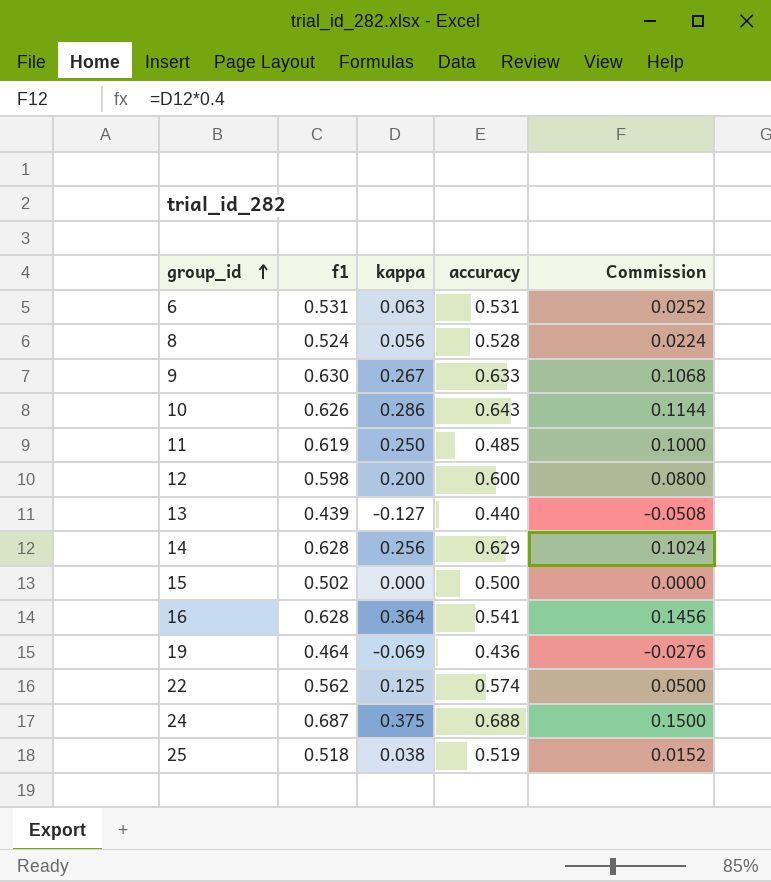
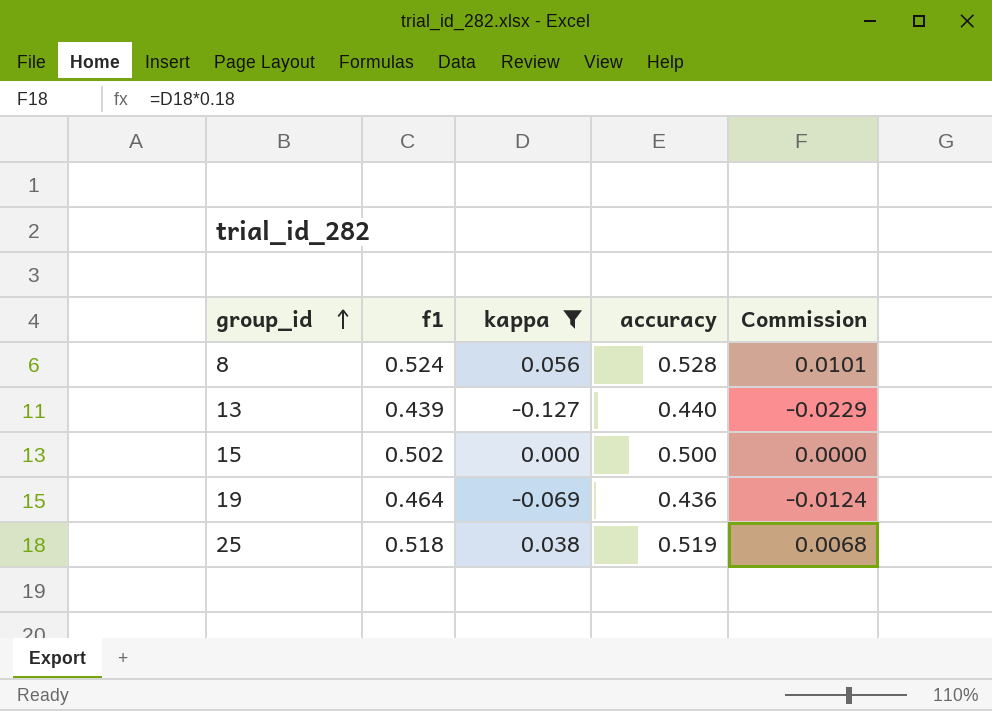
filter: none -> kappa <= 0.056
column Commission | formula: [kappa] * 0.4 -> [kappa] * 0.18

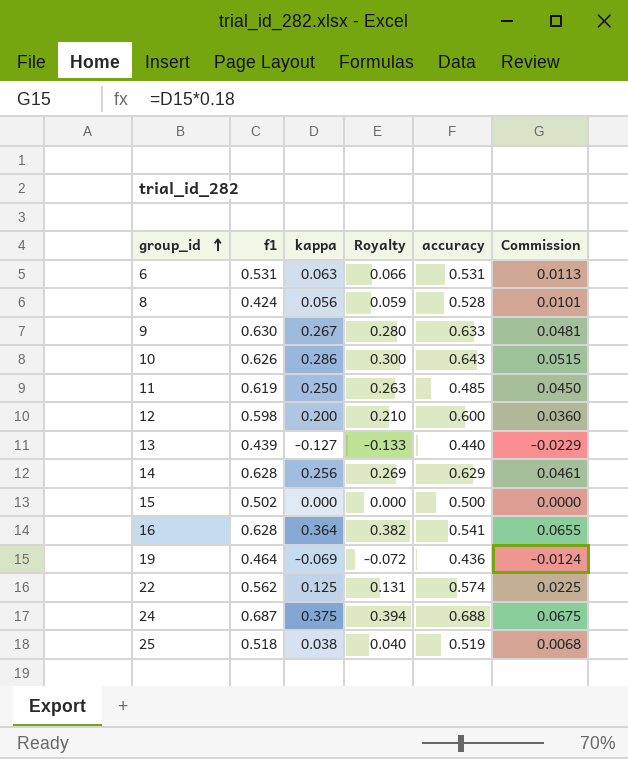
filter: kappa <= 0.056 -> none
column Royalty | formula: none -> [kappa] * 1.05
8 | f1: 0.524 -> 0.424

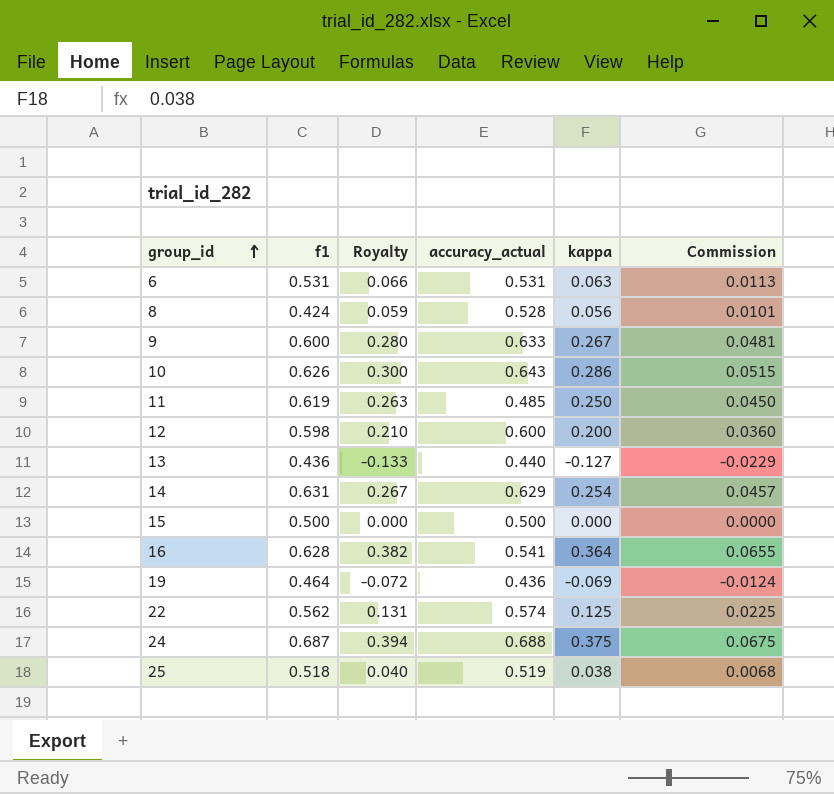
column name: accuracy -> accuracy_actual
column kappa | position: 3 -> 5
9 | f1: 0.630 -> 0.600
13 | f1: 0.439 -> 0.436
14 | f1: 0.628 -> 0.631
14 | Royalty: 0.269 -> 0.267
14 | kappa: 0.256 -> 0.254
14 | Commission: 0.0461 -> 0.0457
15 | f1: 0.502 -> 0.500

